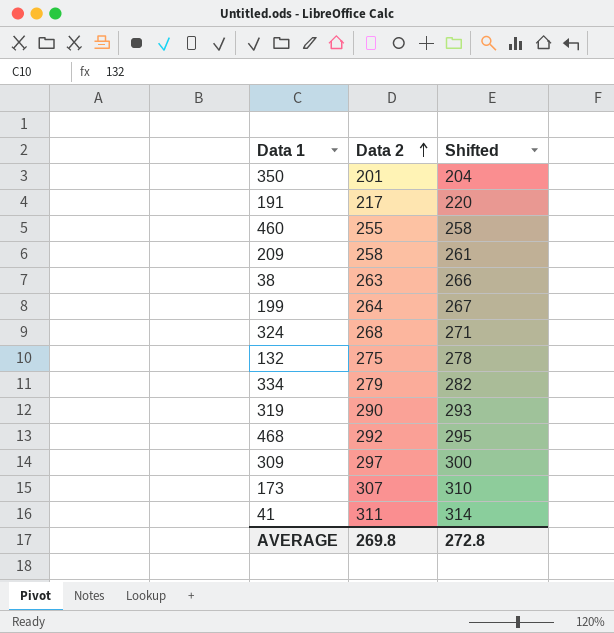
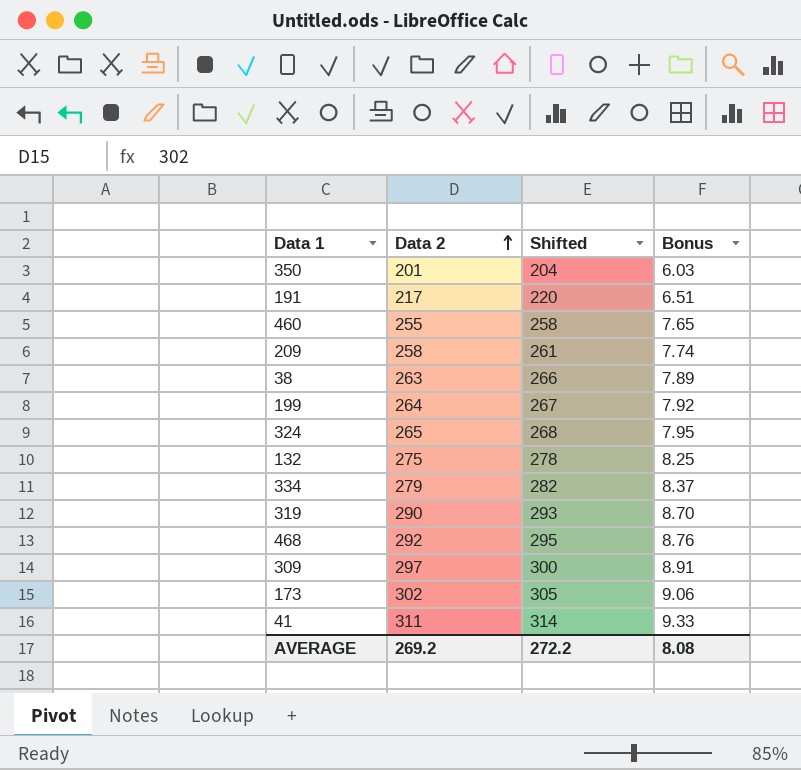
column Bonus | formula: none -> [Data 2] * 0.03
324 | Data 2: 268 -> 265
324 | Shifted: 271 -> 268
173 | Data 2: 307 -> 302
173 | Shifted: 310 -> 305
AVERAGE | Data 2: 269.8 -> 269.2
AVERAGE | Shifted: 272.8 -> 272.2

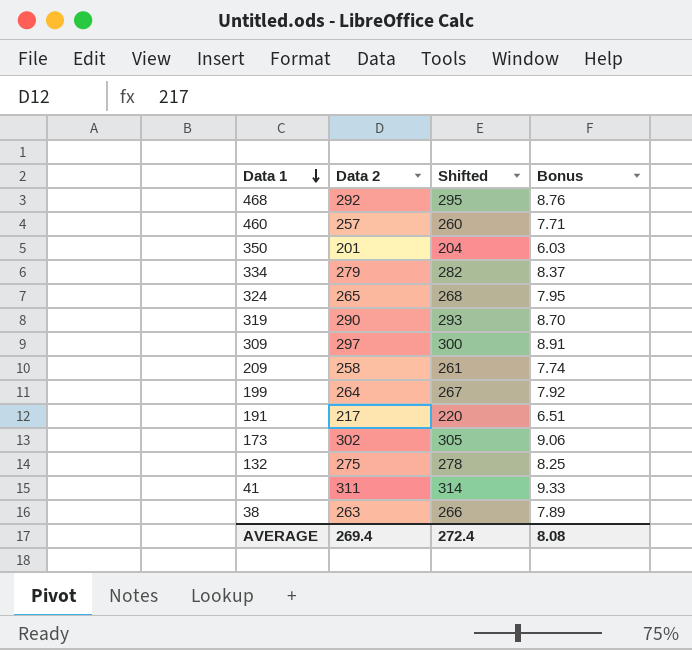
row order: Data 2 ascending -> Data 1 descending
460 | Data 2: 255 -> 257
460 | Shifted: 258 -> 260
460 | Bonus: 7.65 -> 7.71
AVERAGE | Data 2: 269.2 -> 269.4
AVERAGE | Shifted: 272.2 -> 272.4

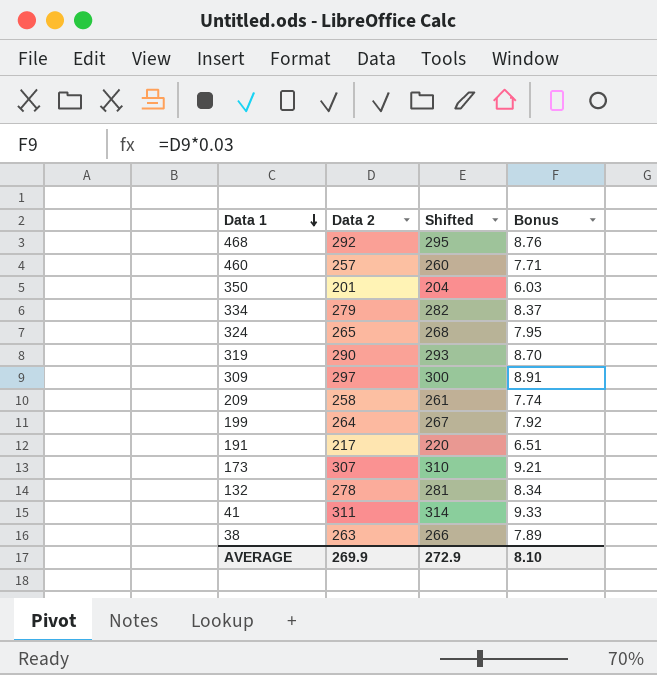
173 | Data 2: 302 -> 307
173 | Shifted: 305 -> 310
173 | Bonus: 9.06 -> 9.21
132 | Data 2: 275 -> 278
132 | Shifted: 278 -> 281
132 | Bonus: 8.25 -> 8.34
AVERAGE | Data 2: 269.4 -> 269.9
AVERAGE | Shifted: 272.4 -> 272.9
AVERAGE | Bonus: 8.08 -> 8.10

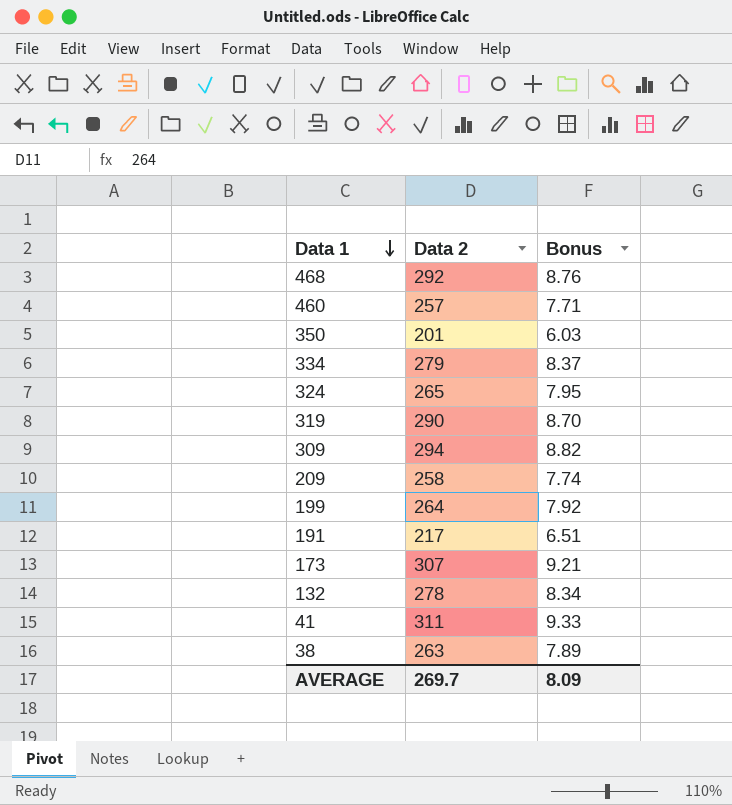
column Shifted | formula: [Data 2] + 3 -> none
309 | Data 2: 297 -> 294
309 | Bonus: 8.91 -> 8.82
AVERAGE | Data 2: 269.9 -> 269.7
AVERAGE | Bonus: 8.10 -> 8.09

